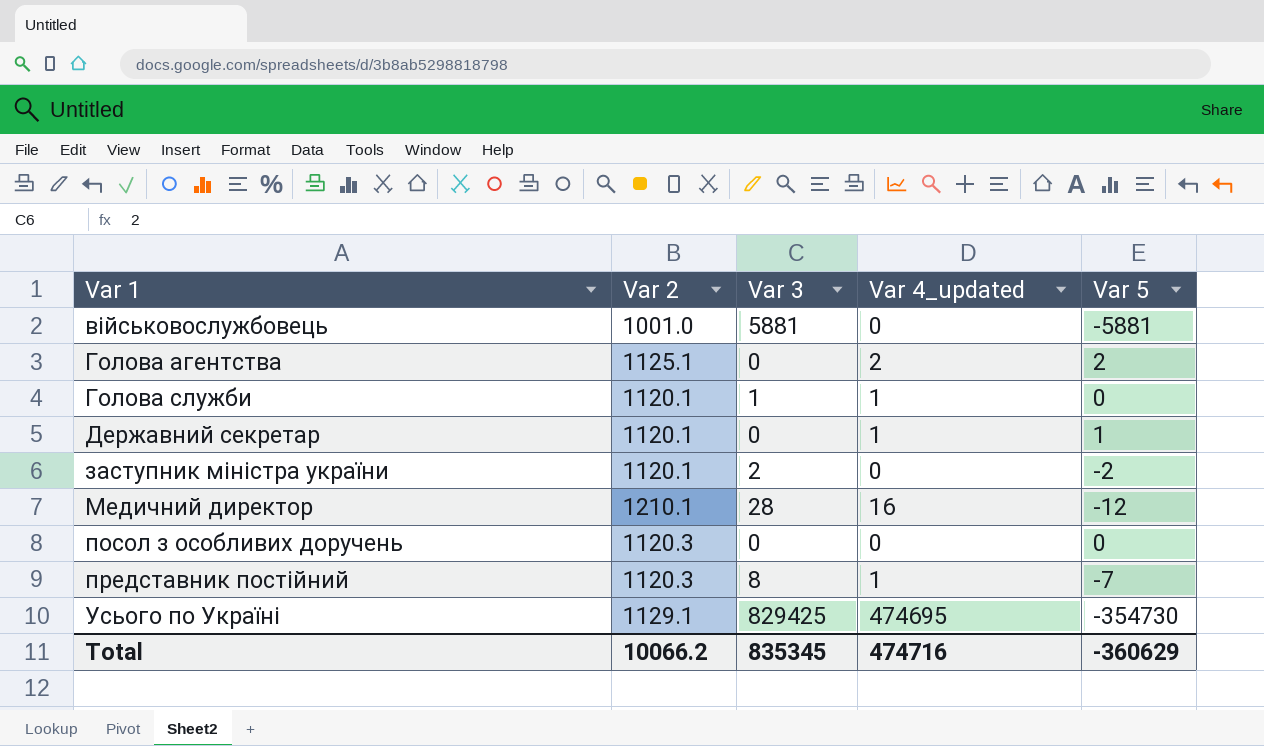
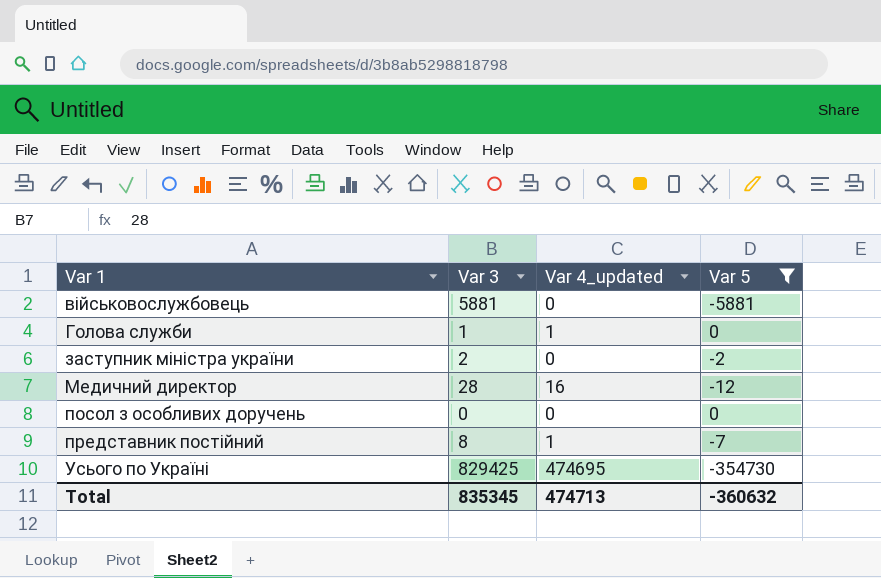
filter: none -> Var 5 <= 0
column Var 2 | position: 2 -> none
Total | Var 4_updated: 474716 -> 474713
Total | Var 5: -360629 -> -360632

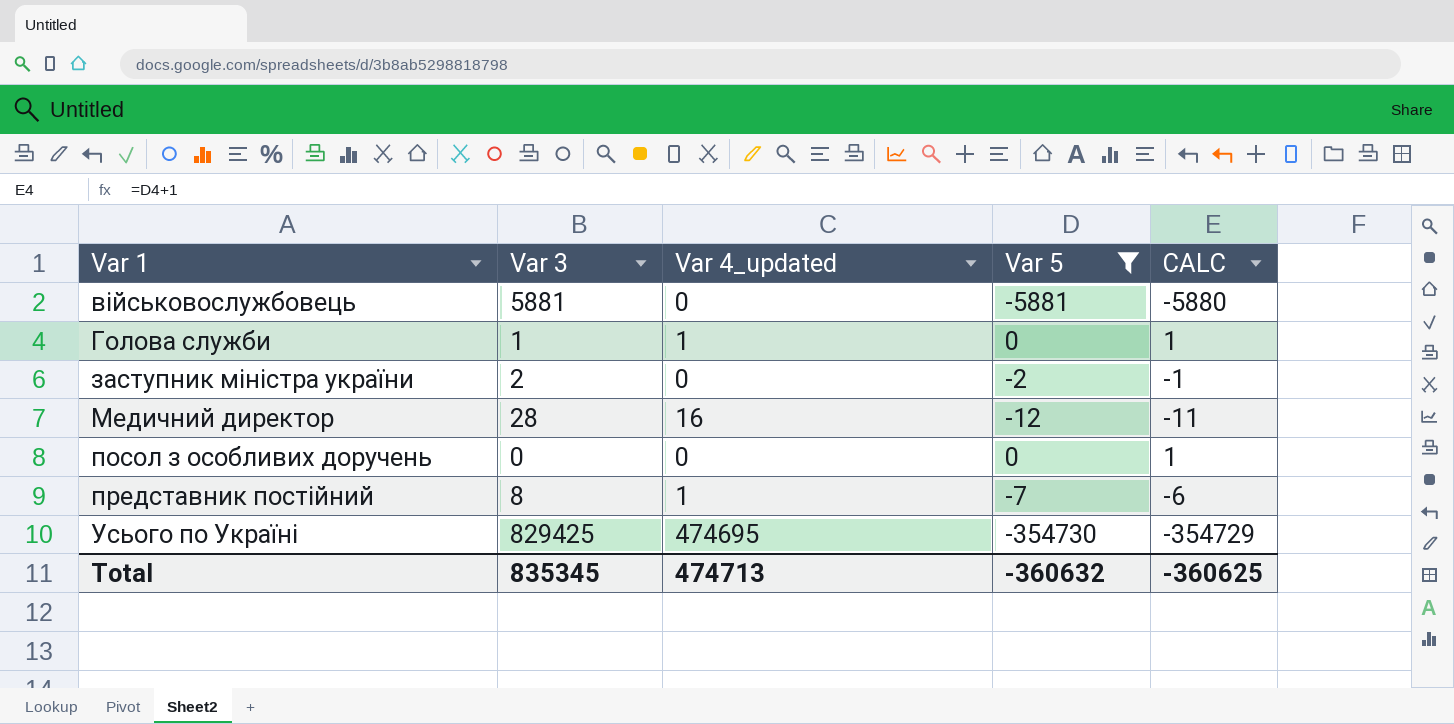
column CALC | formula: none -> [Var 5] + 1

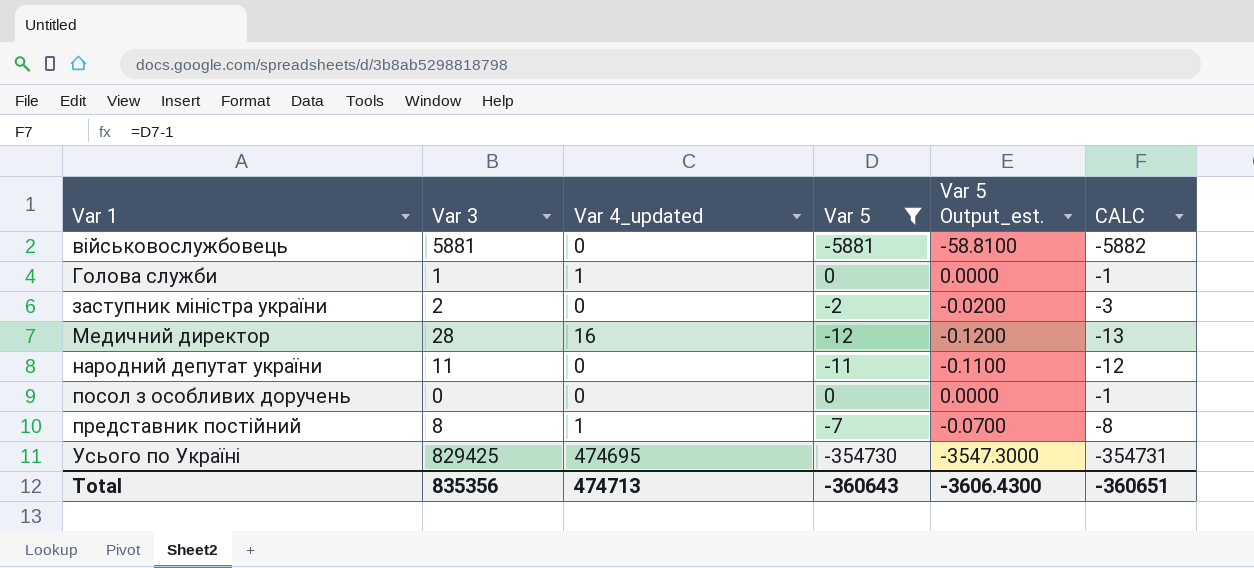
column Var 5 Output_est. | formula: none -> [Var 5] * 0.01
column CALC | formula: [Var 5] + 1 -> [Var 5] - 1
row народний депутат україни: none -> 11 | 0 | -11 | -0.1100 | -12
Total | Var 3: 835345 -> 835356
Total | Var 5: -360632 -> -360643
Total | CALC: -360625 -> -360651

